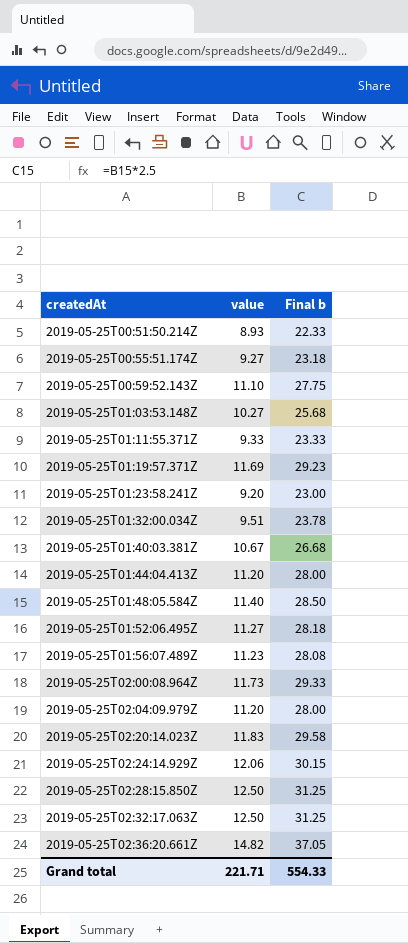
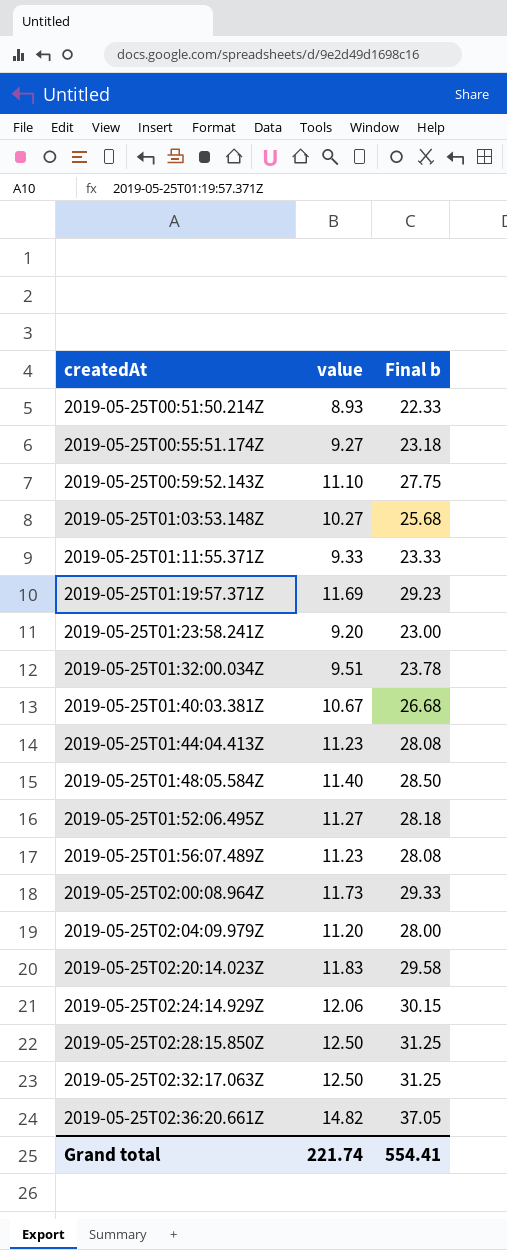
2019-05-25T01:44:04.413Z | value: 11.20 -> 11.23
2019-05-25T01:44:04.413Z | Final b: 28.00 -> 28.08
Grand total | value: 221.71 -> 221.74
Grand total | Final b: 554.33 -> 554.41

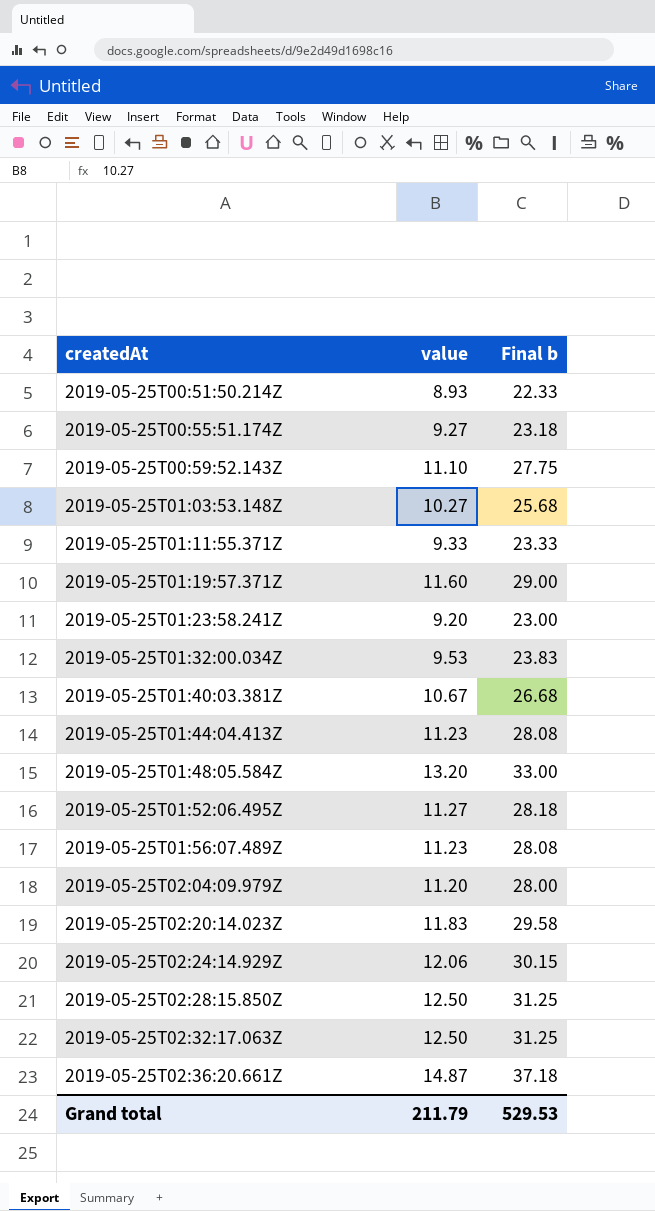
row 2019-05-25T02:00:08.964Z: 11.73 | 29.33 -> none
2019-05-25T01:19:57.371Z | value: 11.69 -> 11.60
2019-05-25T01:19:57.371Z | Final b: 29.23 -> 29.00
2019-05-25T01:32:00.034Z | value: 9.51 -> 9.53
2019-05-25T01:32:00.034Z | Final b: 23.78 -> 23.83
2019-05-25T01:48:05.584Z | value: 11.40 -> 13.20
2019-05-25T01:48:05.584Z | Final b: 28.50 -> 33.00
2019-05-25T02:36:20.661Z | value: 14.82 -> 14.87
2019-05-25T02:36:20.661Z | Final b: 37.05 -> 37.18
Grand total | value: 221.74 -> 211.79
Grand total | Final b: 554.41 -> 529.53

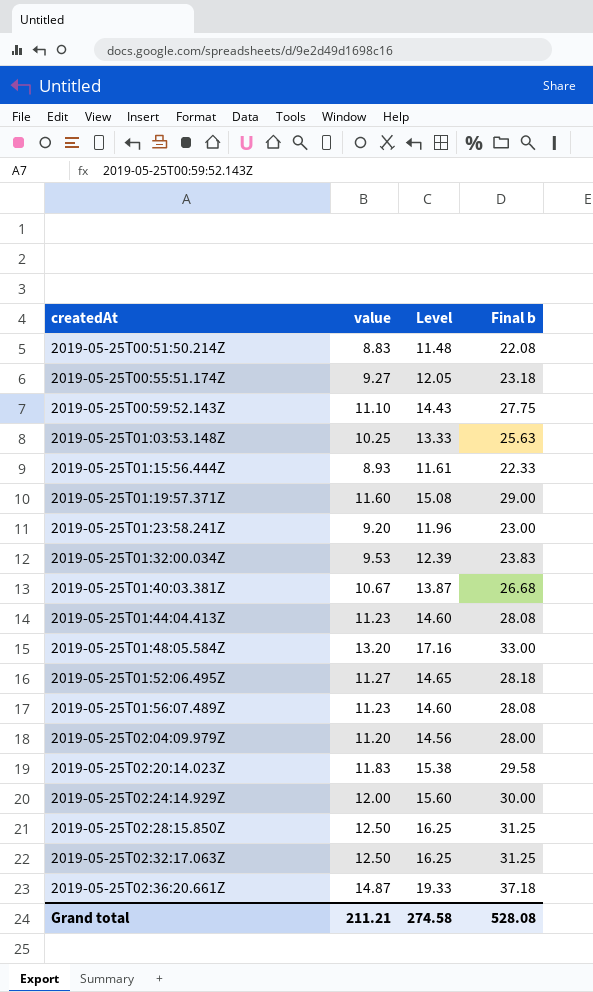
column Level | formula: none -> [value] * 1.3
row 2019-05-25T01:11:55.371Z: 9.33 | 23.33 -> none
2019-05-25T00:51:50.214Z | value: 8.93 -> 8.83
2019-05-25T00:51:50.214Z | Final b: 22.33 -> 22.08
2019-05-25T01:03:53.148Z | value: 10.27 -> 10.25
2019-05-25T01:03:53.148Z | Final b: 25.68 -> 25.63
row 2019-05-25T01:15:56.444Z: none -> 8.93 | 11.61 | 22.33
2019-05-25T02:24:14.929Z | value: 12.06 -> 12.00
2019-05-25T02:24:14.929Z | Final b: 30.15 -> 30.00
Grand total | value: 211.79 -> 211.21
Grand total | Final b: 529.53 -> 528.08

